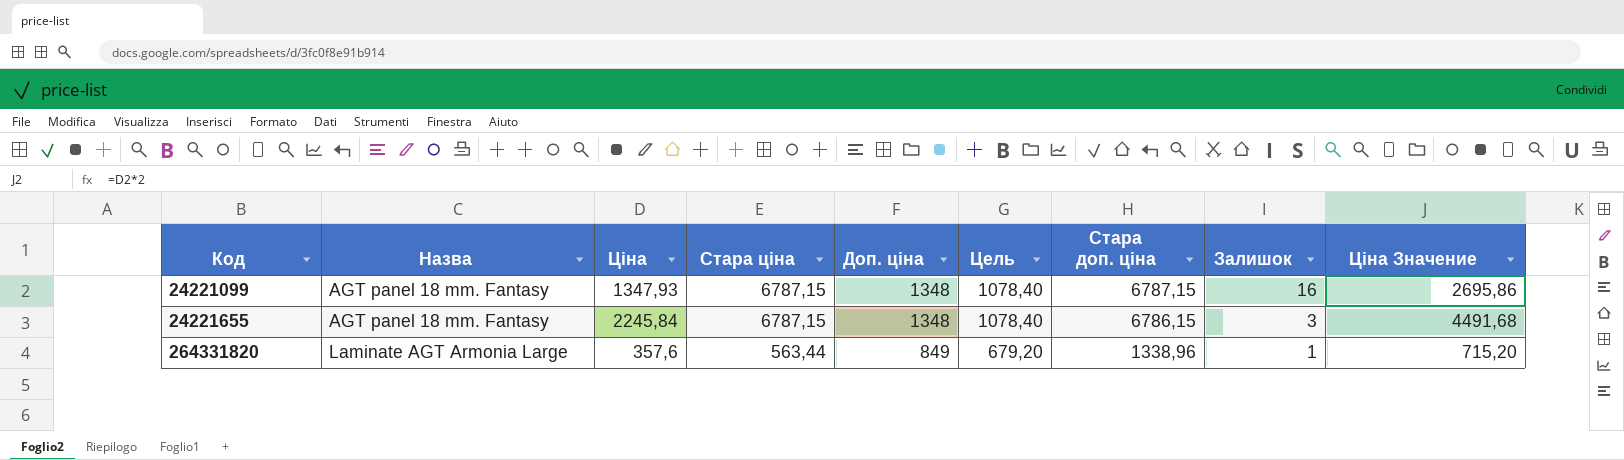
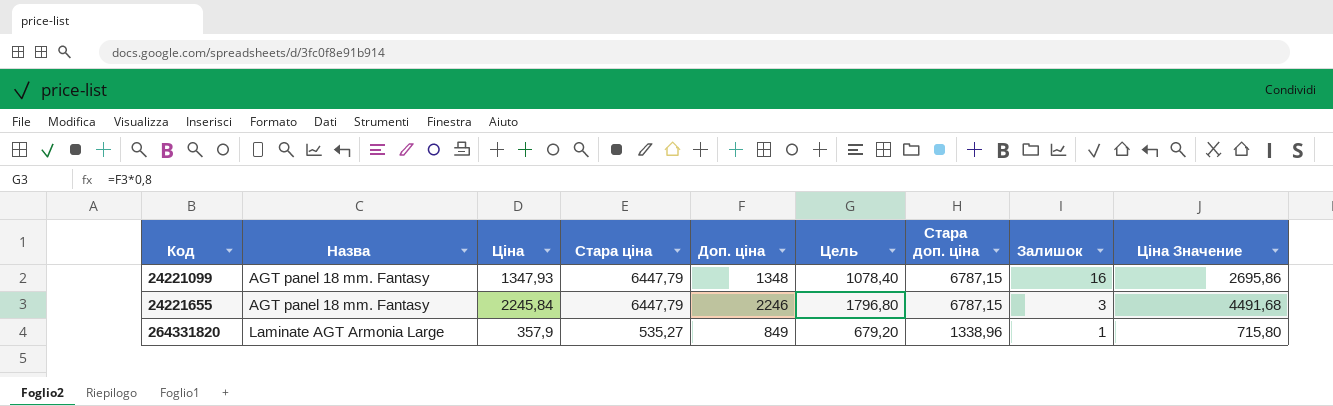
24221099 | Стара ціна: 6787,15 -> 6447,79
24221655 | Стара ціна: 6787,15 -> 6447,79
24221655 | Доп. ціна: 1348 -> 2246
24221655 | Цель: 1078,40 -> 1796,80
24221655 | Стара доп. ціна: 6786,15 -> 6787,15
264331820 | Ціна: 357,6 -> 357,9
264331820 | Стара ціна: 563,44 -> 535,27
264331820 | Ціна Значение: 715,20 -> 715,80

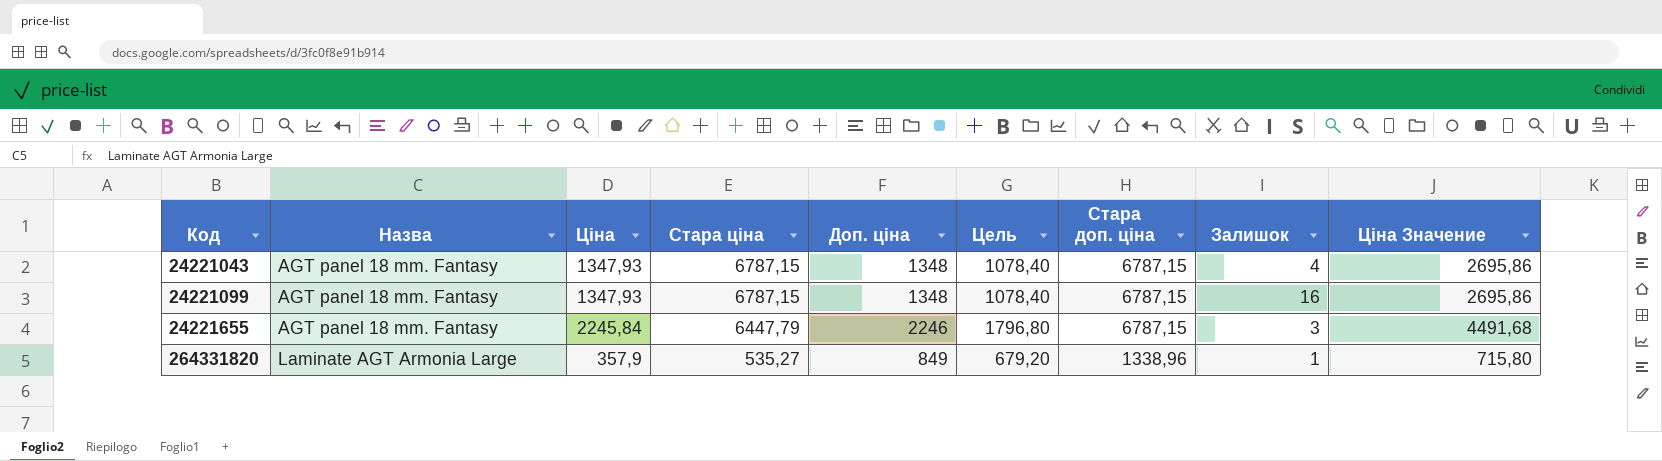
row 24221043: none -> AGT panel 18 mm. Fantasy | 1347,93 | 6787,15 | 1348 | 1078,40 | 6787,15 | 4 | 2695,86
24221099 | Стара ціна: 6447,79 -> 6787,15

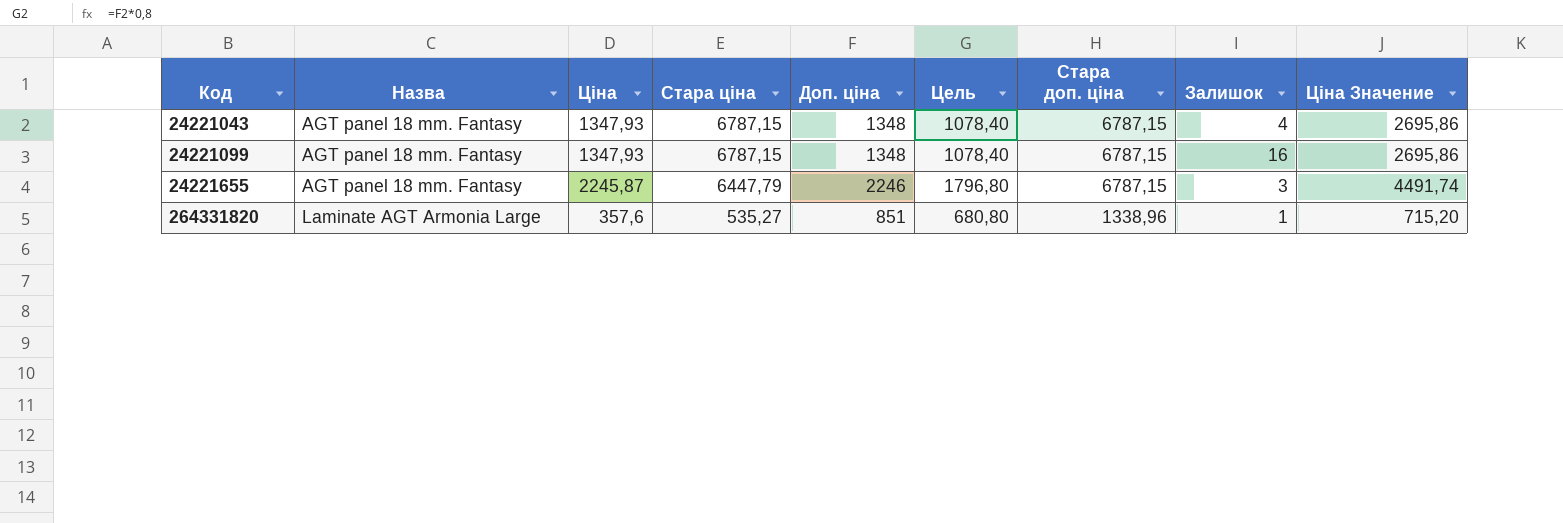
24221655 | Ціна: 2245,84 -> 2245,87
24221655 | Ціна Значение: 4491,68 -> 4491,74
264331820 | Ціна: 357,9 -> 357,6
264331820 | Доп. ціна: 849 -> 851
264331820 | Цель: 679,20 -> 680,80
264331820 | Ціна Значение: 715,80 -> 715,20

